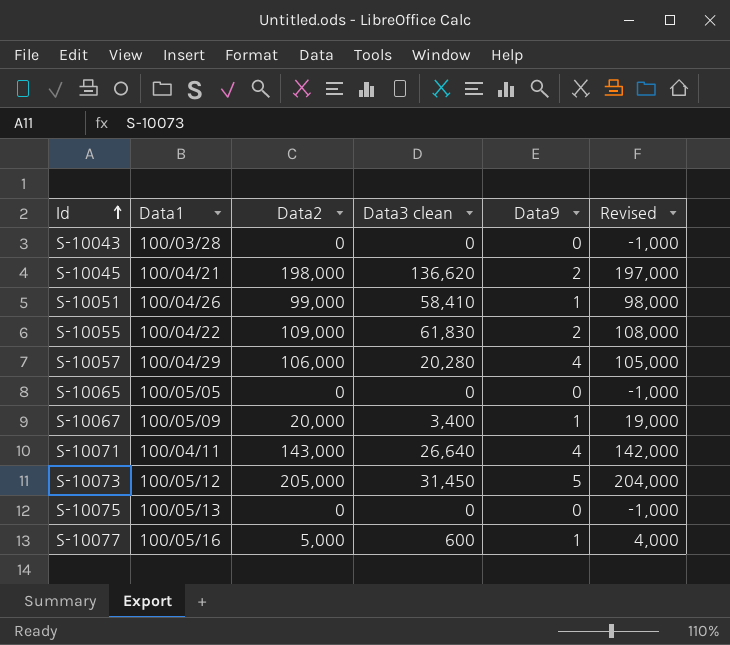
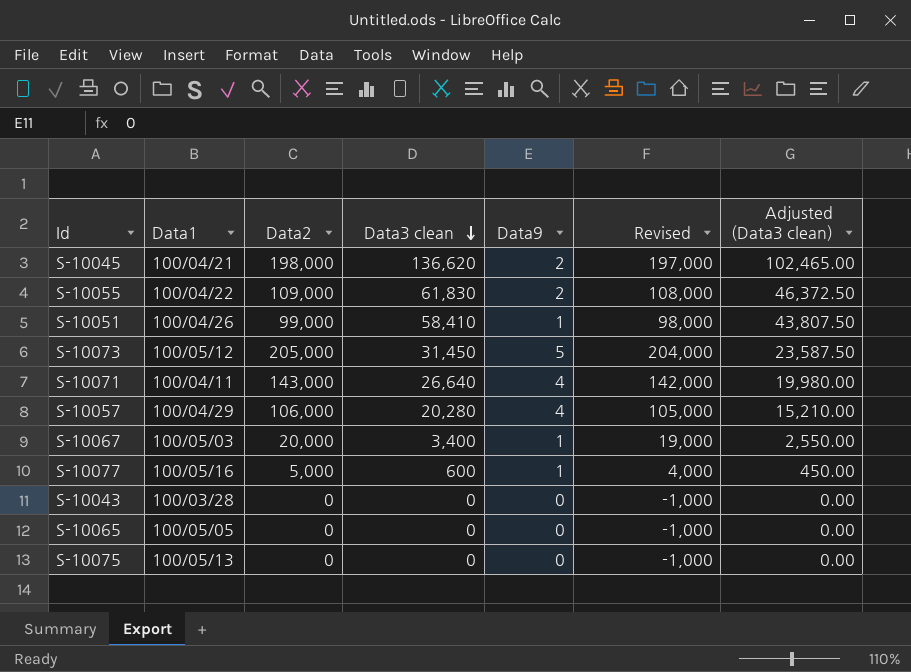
row order: Id ascending -> Data3 clean descending
column Adjusted (Data3 clean) | formula: none -> [Data3 clean] * 0.75
S-10067 | Data1: 100/05/09 -> 100/05/03

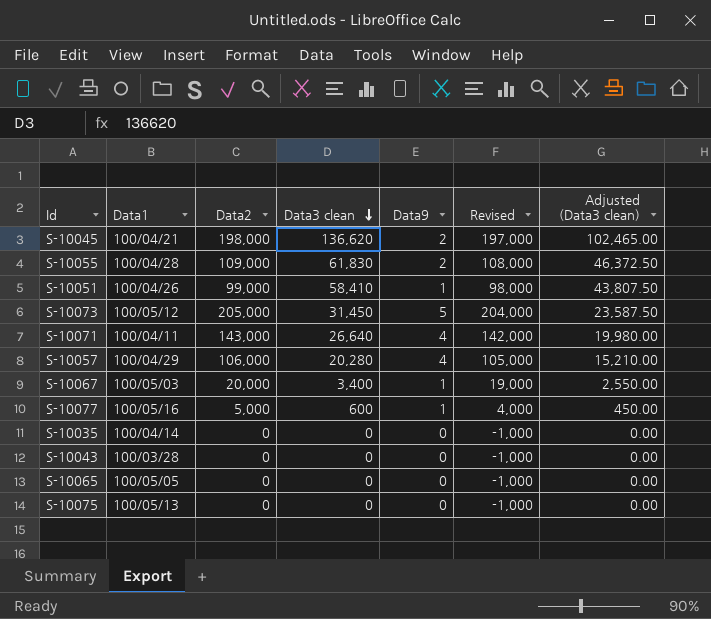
S-10055 | Data1: 100/04/22 -> 100/04/28
row S-10035: none -> 100/04/14 | 0 | 0 | 0 | -1,000 | 0.00

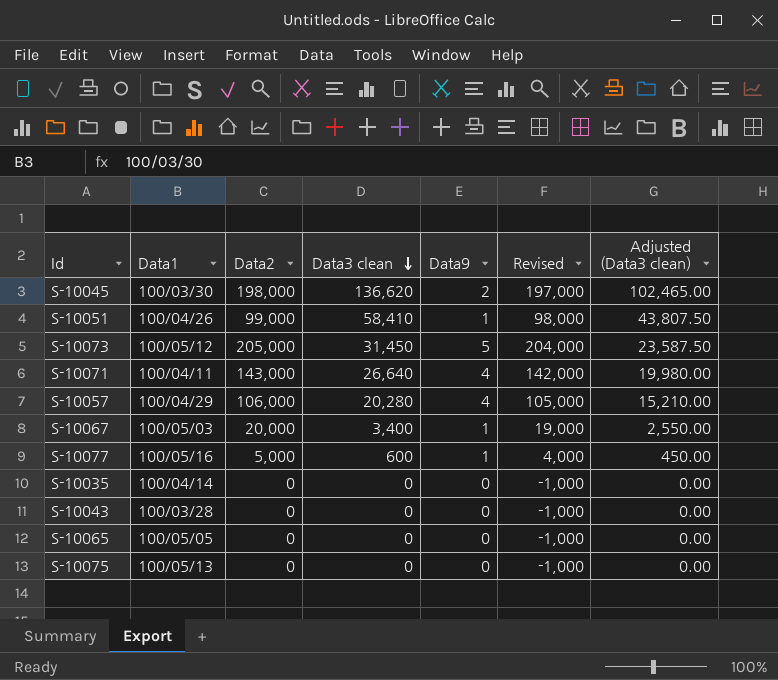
row S-10055: 100/04/28 | 109,000 | 61,830 | 2 | 108,000 | 46,372.50 -> none
S-10045 | Data1: 100/04/21 -> 100/03/30

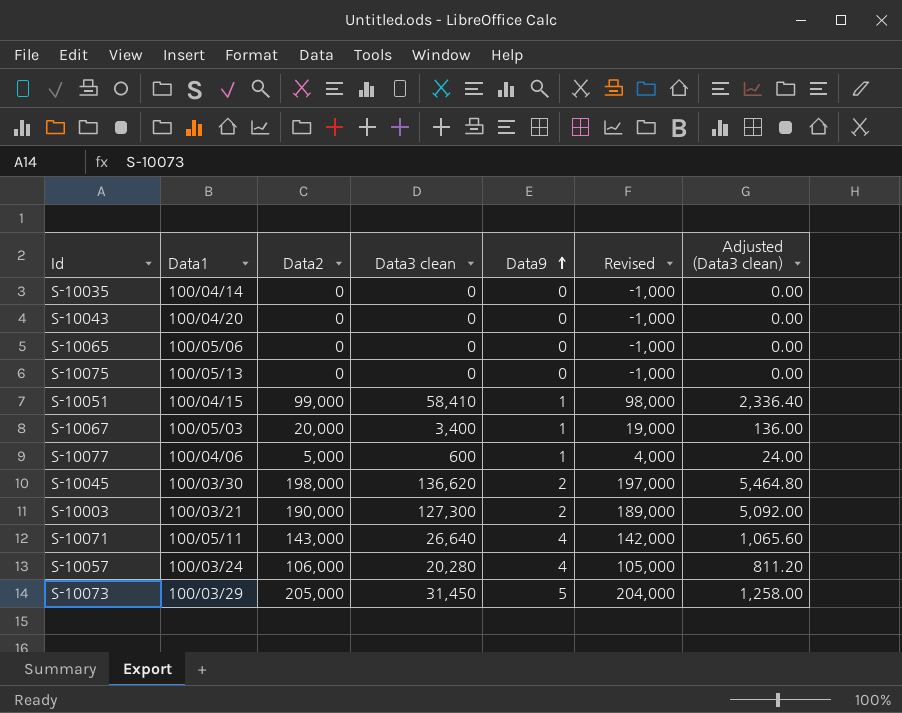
row order: Data3 clean descending -> Data9 ascending
column Adjusted (Data3 clean) | formula: [Data3 clean] * 0.75 -> [Data3 clean] * 0.04
S-10043 | Data1: 100/03/28 -> 100/04/20
S-10065 | Data1: 100/05/05 -> 100/05/06
S-10051 | Data1: 100/04/26 -> 100/04/15
S-10077 | Data1: 100/05/16 -> 100/04/06
row S-10003: none -> 100/03/21 | 190,000 | 127,300 | 2 | 189,000 | 5,092.00
S-10071 | Data1: 100/04/11 -> 100/05/11
S-10057 | Data1: 100/04/29 -> 100/03/24
S-10073 | Data1: 100/05/12 -> 100/03/29

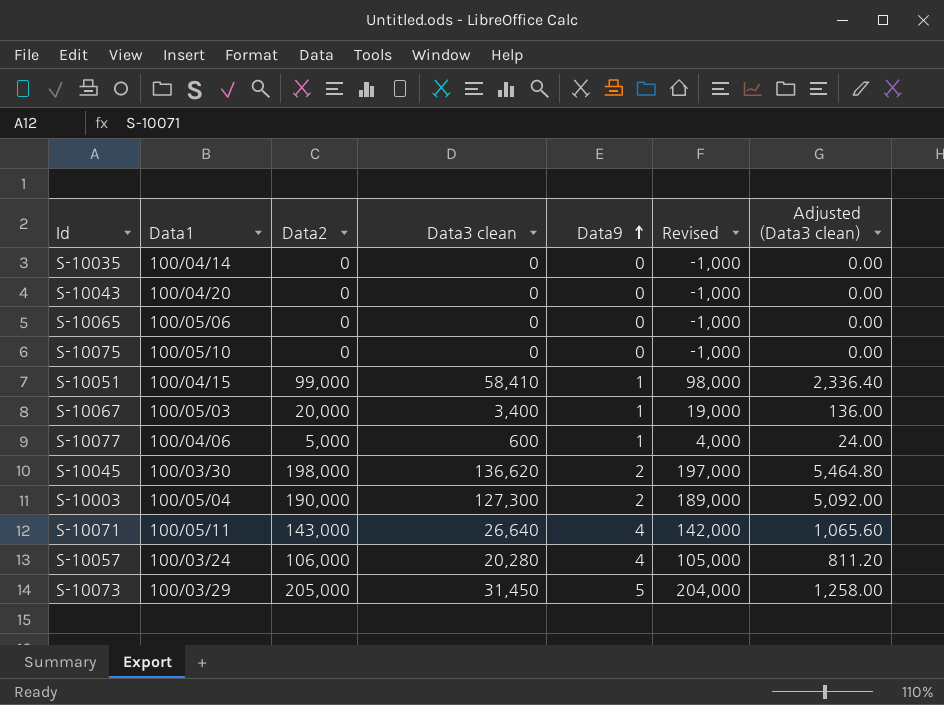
S-10075 | Data1: 100/05/13 -> 100/05/10
S-10003 | Data1: 100/03/21 -> 100/05/04

